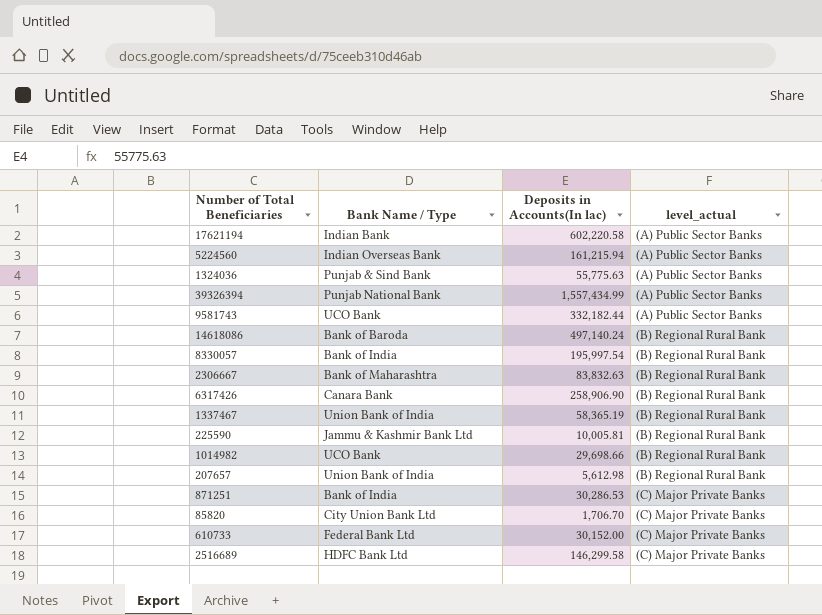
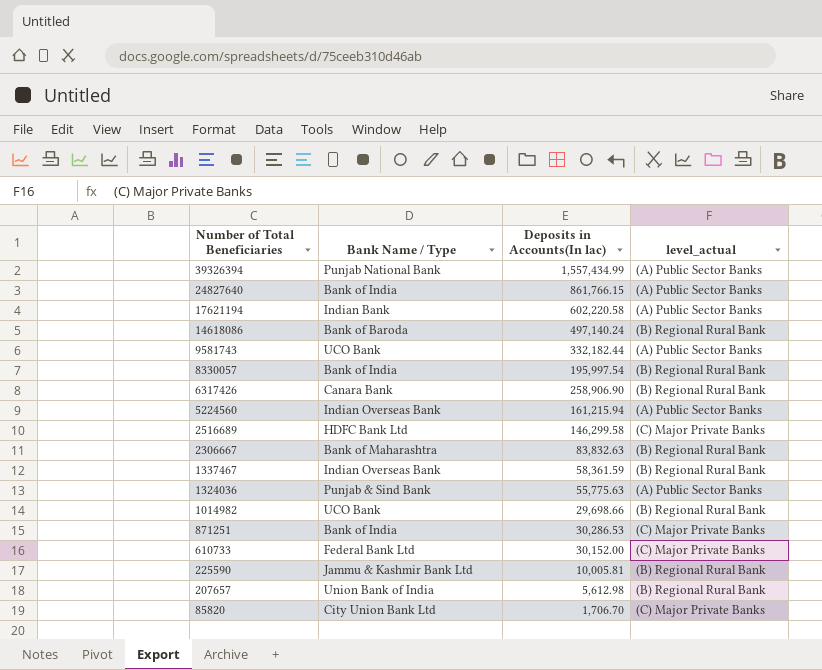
row order: level_actual ascending -> Number of Total Beneficiaries descending
row 24827640: none -> Bank of India | 861,766.15 | (A) Public Sector Banks
1337467 | Bank Name / Type: Union Bank of India -> Indian Overseas Bank
1337467 | Deposits in Accounts(In lac): 58,365.19 -> 58,361.59

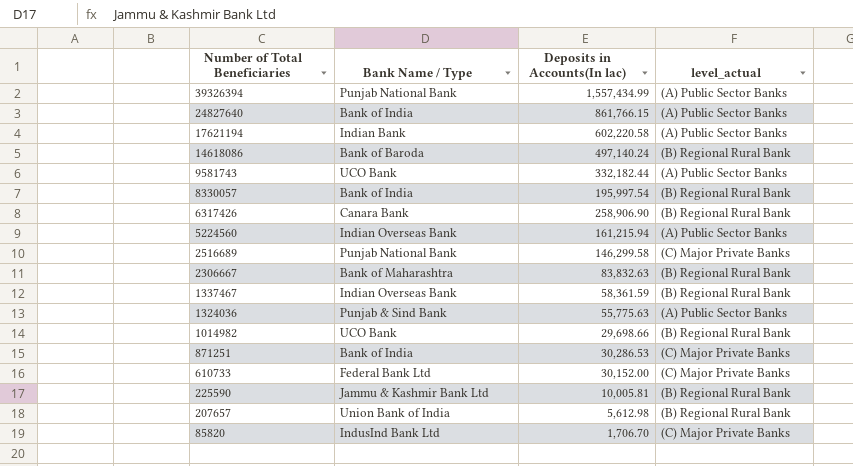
2516689 | Bank Name / Type: HDFC Bank Ltd -> Punjab National Bank
85820 | Bank Name / Type: City Union Bank Ltd -> IndusInd Bank Ltd

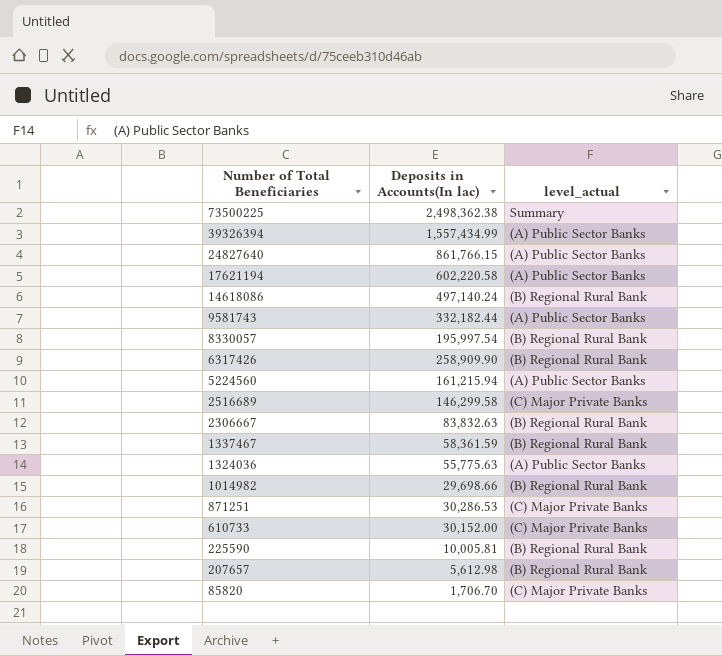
column Bank Name / Type | position: 2 -> none
row 73500225: none -> 2,498,362.38 | Summary
6317426 | Deposits in Accounts(In lac): 258,906.90 -> 258,909.90

